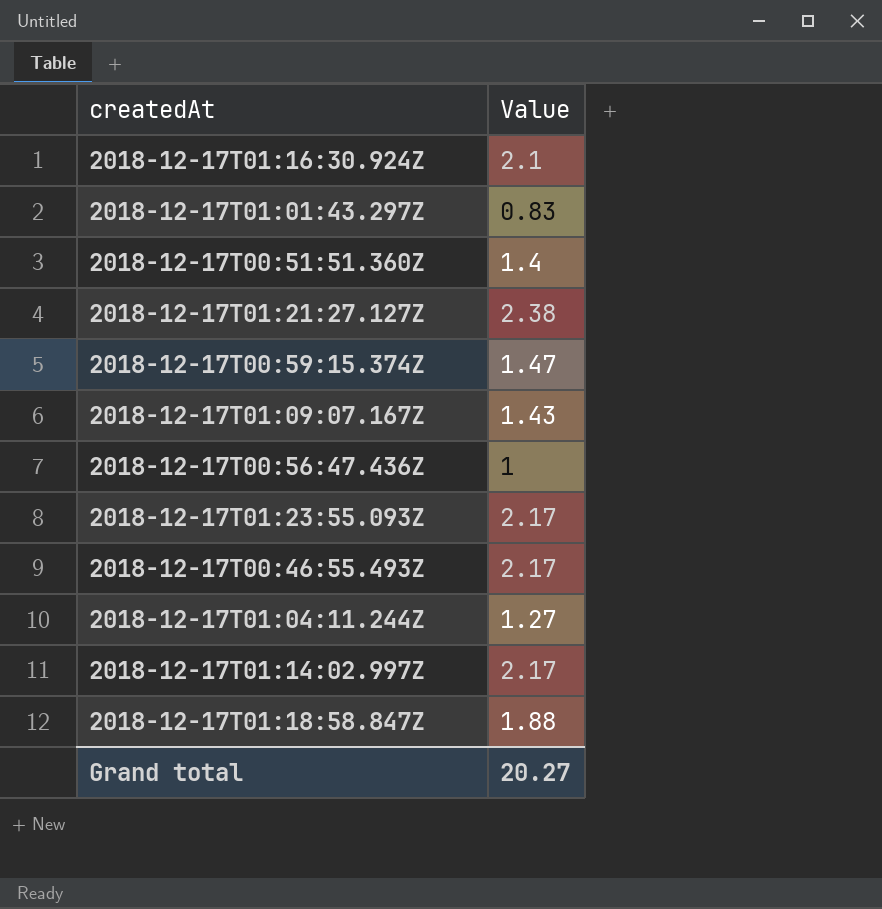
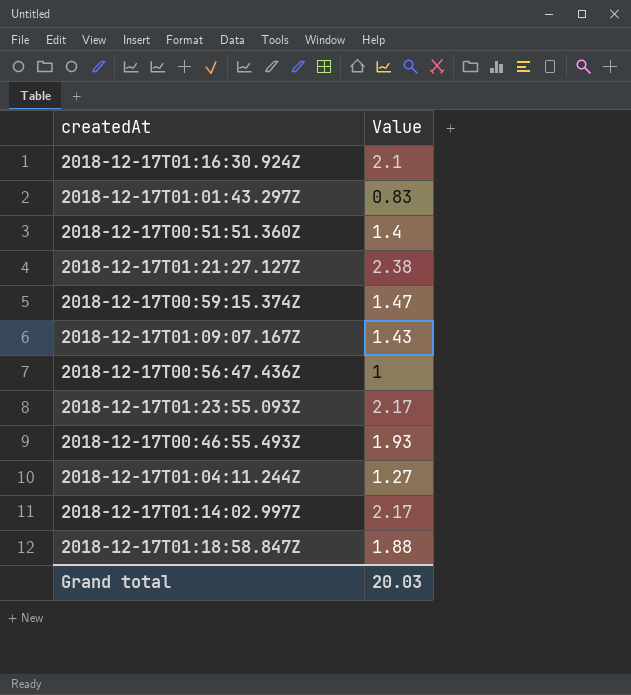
2018-12-17T00:46:55.493Z | Value: 2.17 -> 1.93
Grand total | Value: 20.27 -> 20.03

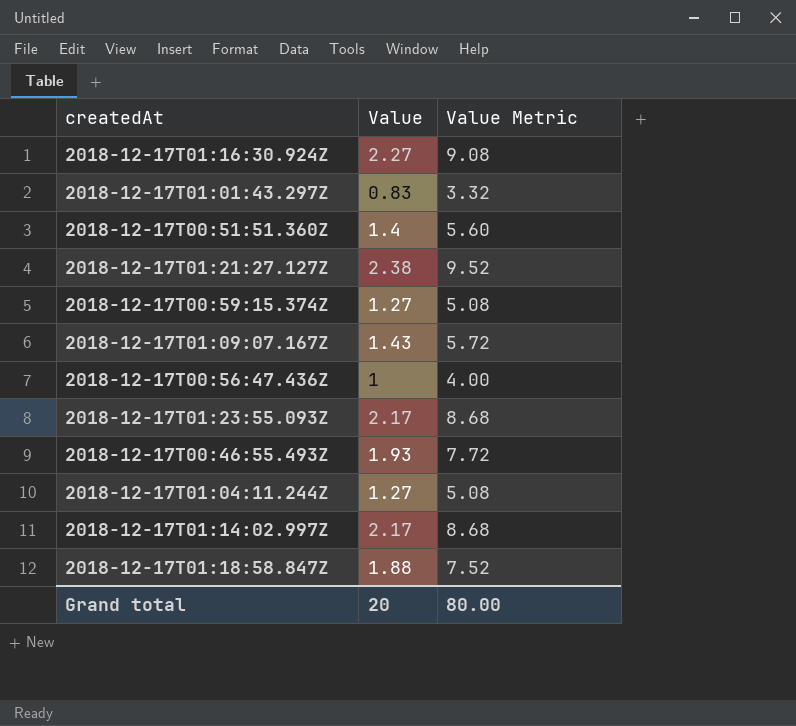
column Value Metric | formula: none -> [Value] * 4
2018-12-17T01:16:30.924Z | Value: 2.1 -> 2.27
2018-12-17T00:59:15.374Z | Value: 1.47 -> 1.27
Grand total | Value: 20.03 -> 20

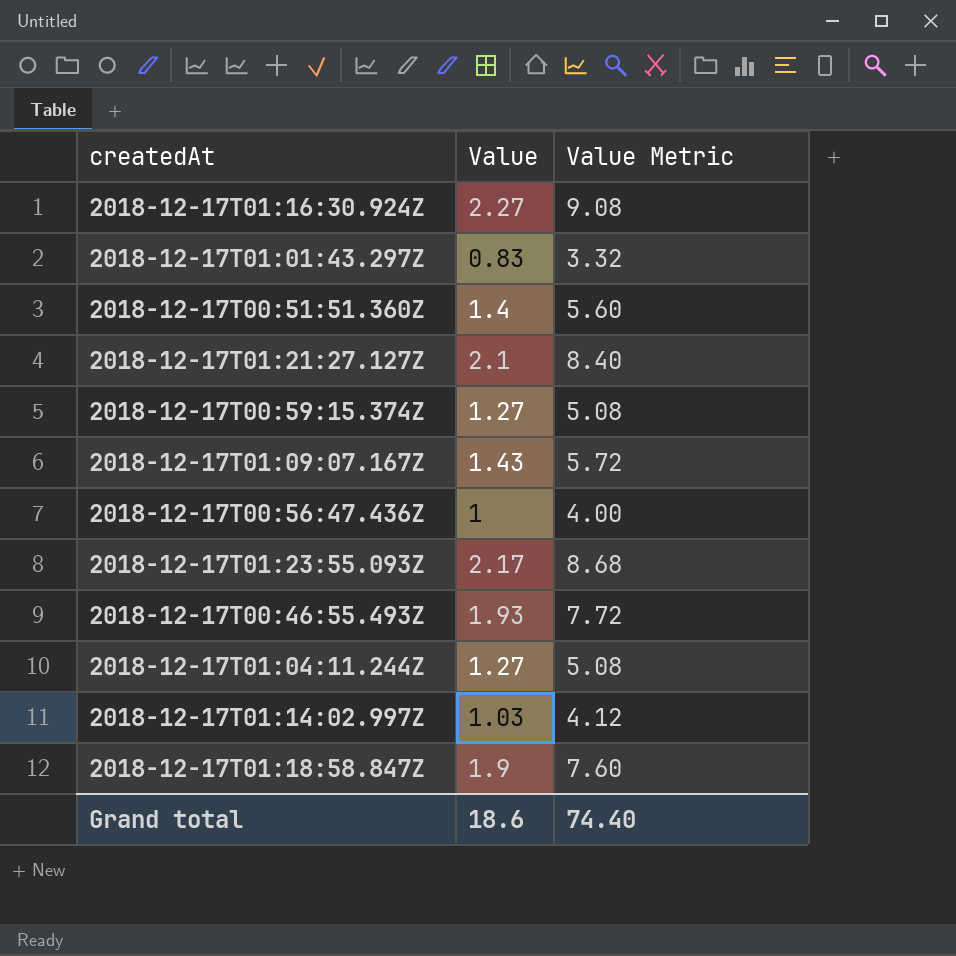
2018-12-17T01:21:27.127Z | Value: 2.38 -> 2.1
2018-12-17T01:21:27.127Z | Value Metric: 9.52 -> 8.40
2018-12-17T01:14:02.997Z | Value: 2.17 -> 1.03
2018-12-17T01:14:02.997Z | Value Metric: 8.68 -> 4.12
2018-12-17T01:18:58.847Z | Value: 1.88 -> 1.9
2018-12-17T01:18:58.847Z | Value Metric: 7.52 -> 7.60
Grand total | Value: 20 -> 18.6
Grand total | Value Metric: 80.00 -> 74.40

